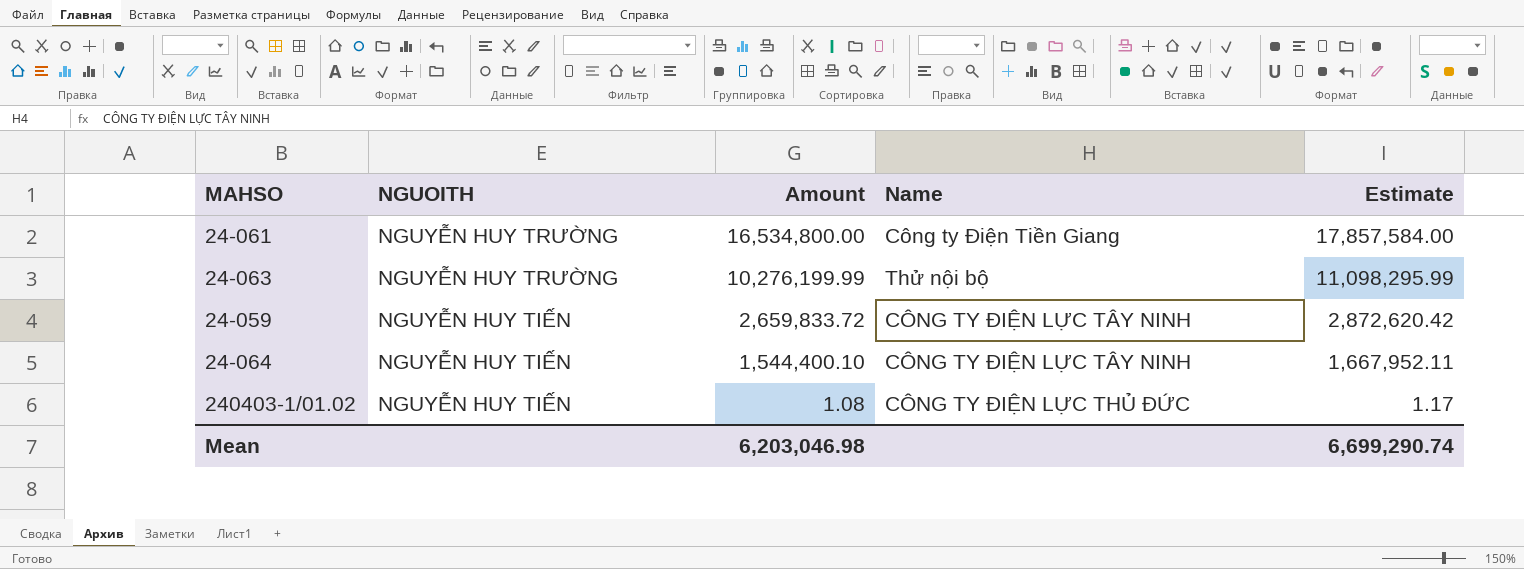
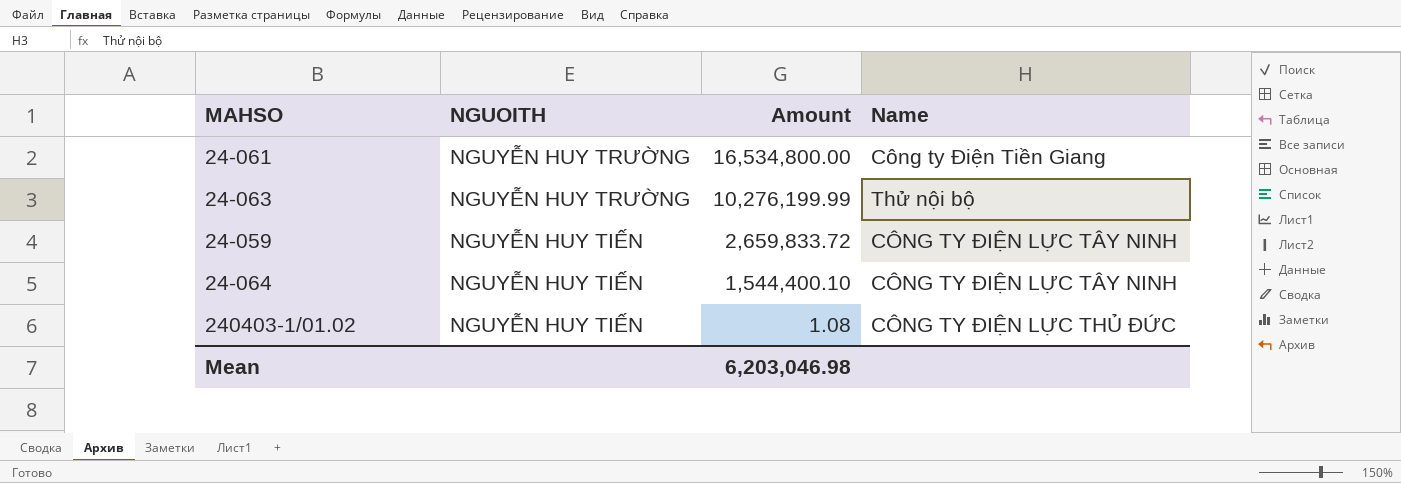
column Estimate | formula: [Amount] * 1.08 -> none

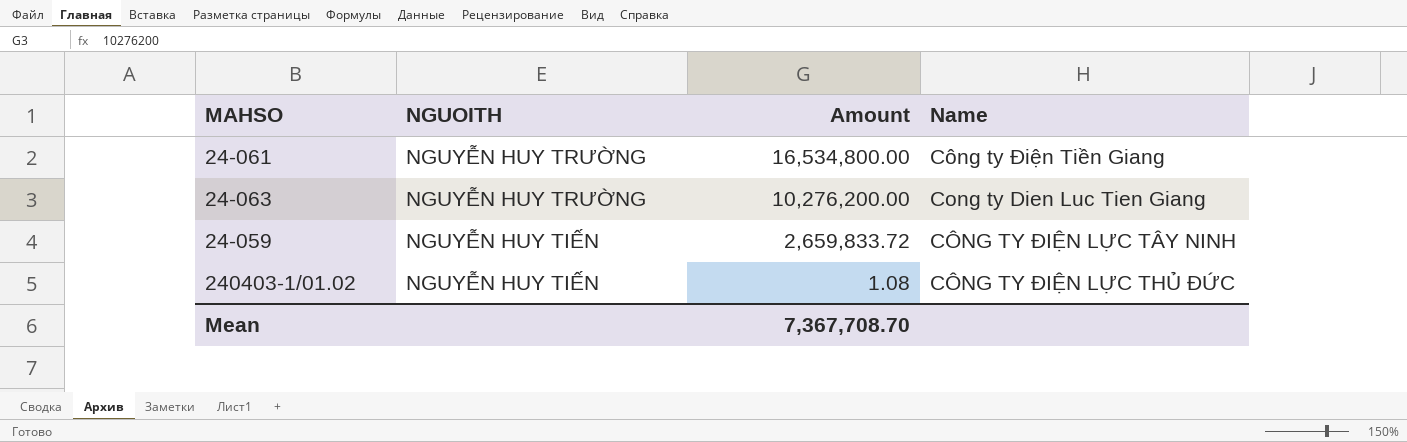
row 24-064: NGUYỄN HUY TIẾN | 1,544,400.10 | CÔNG TY ĐIỆN LỰC TÂY NINH -> none
24-063 | Amount: 10,276,199.99 -> 10,276,200.00
24-063 | Name: Thử nội bộ -> Cong ty Dien Luc Tien Giang
Mean | Amount: 6,203,046.98 -> 7,367,708.70

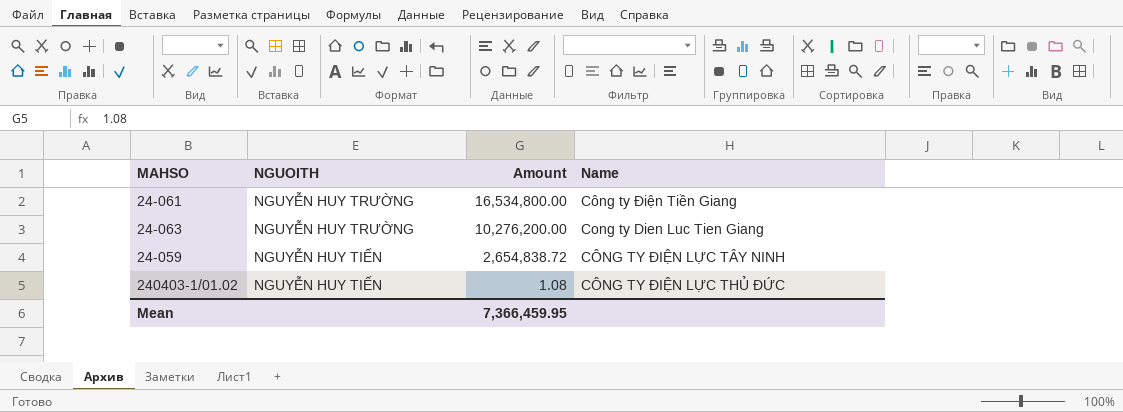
24-059 | Amount: 2,659,833.72 -> 2,654,838.72
Mean | Amount: 7,367,708.70 -> 7,366,459.95

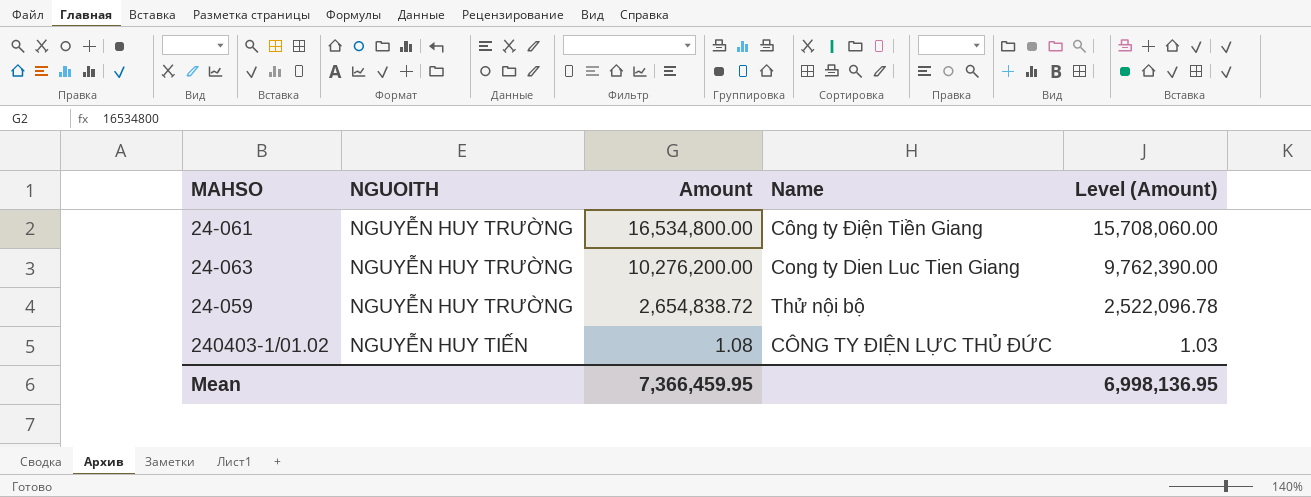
column Level (Amount) | formula: none -> [Amount] * 0.95
24-059 | NGUOITH: NGUYỄN HUY TIẾN -> NGUYỄN HUY TRƯỜNG
24-059 | Name: CÔNG TY ĐIỆN LỰC TÂY NINH -> Thử nội bộ

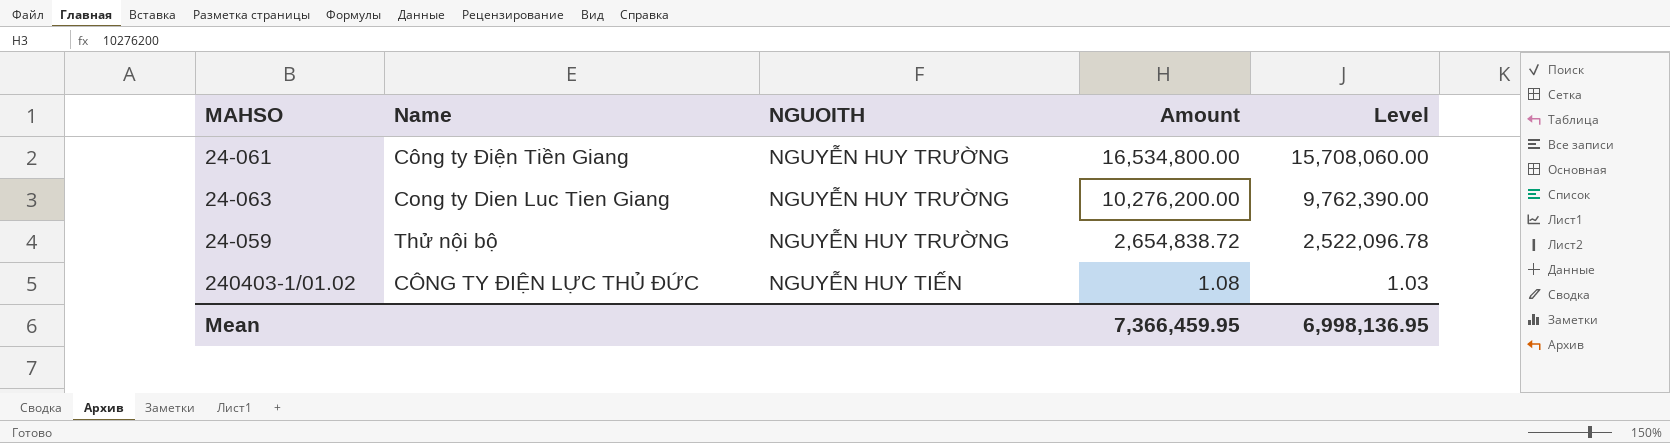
column Name | position: 4 -> 2
column name: Level (Amount) -> Level

